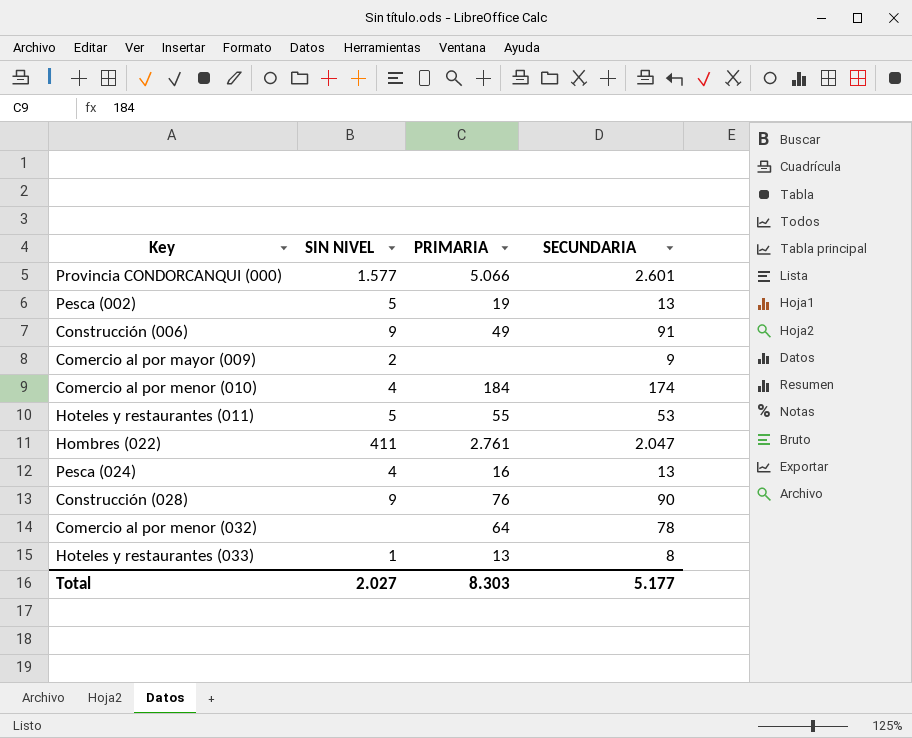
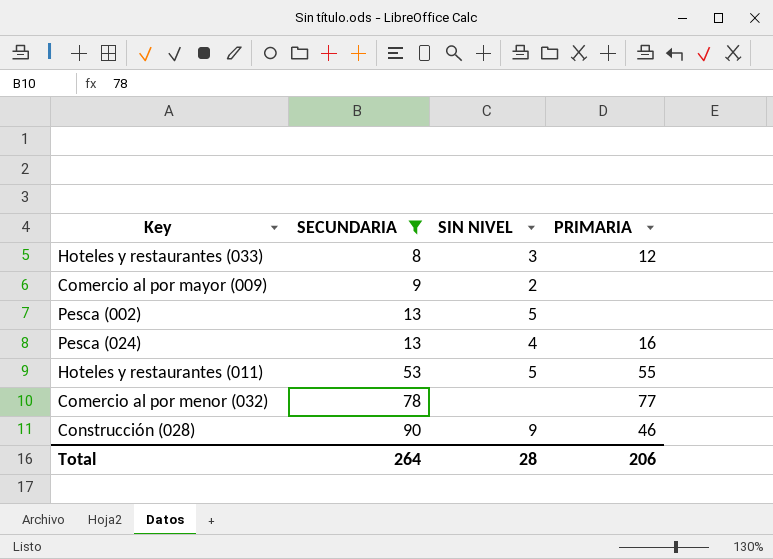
filter: none -> SECUNDARIA <= 90
row order: none -> SECUNDARIA ascending
column SECUNDARIA | position: 4 -> 2
Hoteles y restaurantes (033) | SIN NIVEL: 1 -> 3
Hoteles y restaurantes (033) | PRIMARIA: 13 -> 12
Pesca (002) | PRIMARIA: 19 -> none
Comercio al por menor (032) | PRIMARIA: 64 -> 77
Construcción (028) | PRIMARIA: 76 -> 46
Total | SECUNDARIA: 5.177 -> 264
Total | SIN NIVEL: 2.027 -> 28
Total | PRIMARIA: 8.303 -> 206

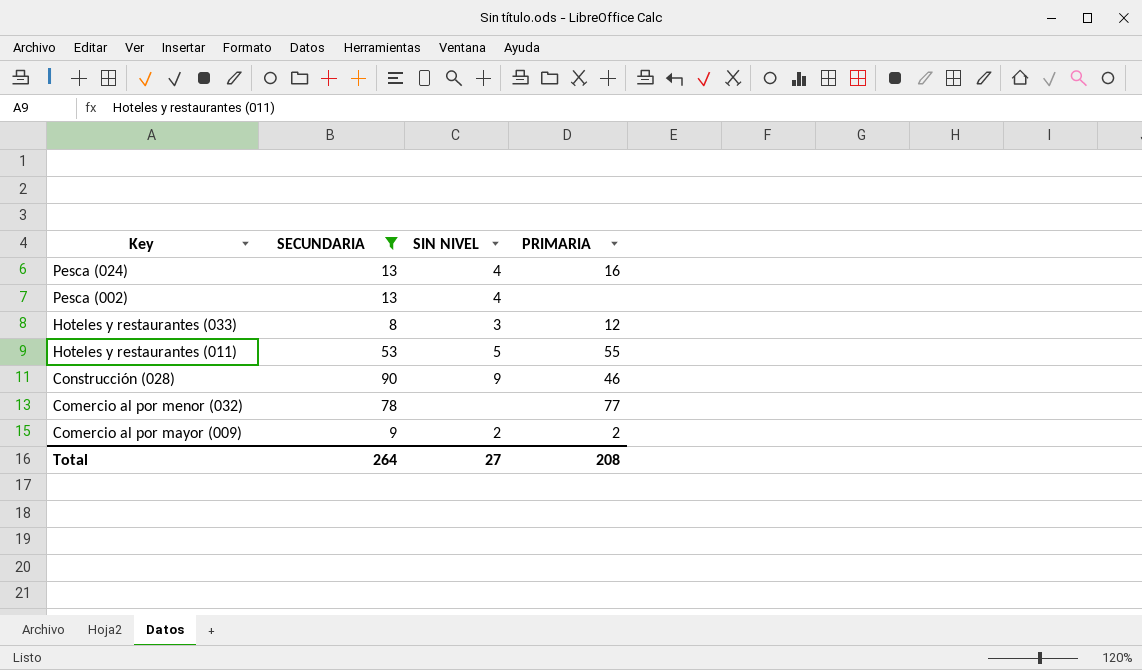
row order: SECUNDARIA ascending -> Key descending
Pesca (002) | SIN NIVEL: 5 -> 4
Comercio al por mayor (009) | PRIMARIA: none -> 2
Total | SIN NIVEL: 28 -> 27
Total | PRIMARIA: 206 -> 208

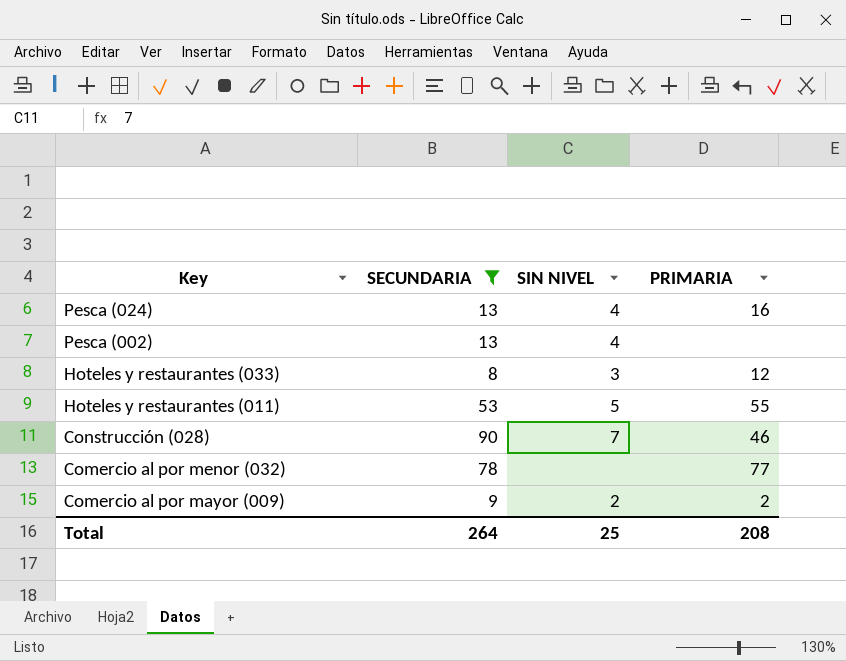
Construcción (028) | SIN NIVEL: 9 -> 7
Total | SIN NIVEL: 27 -> 25

